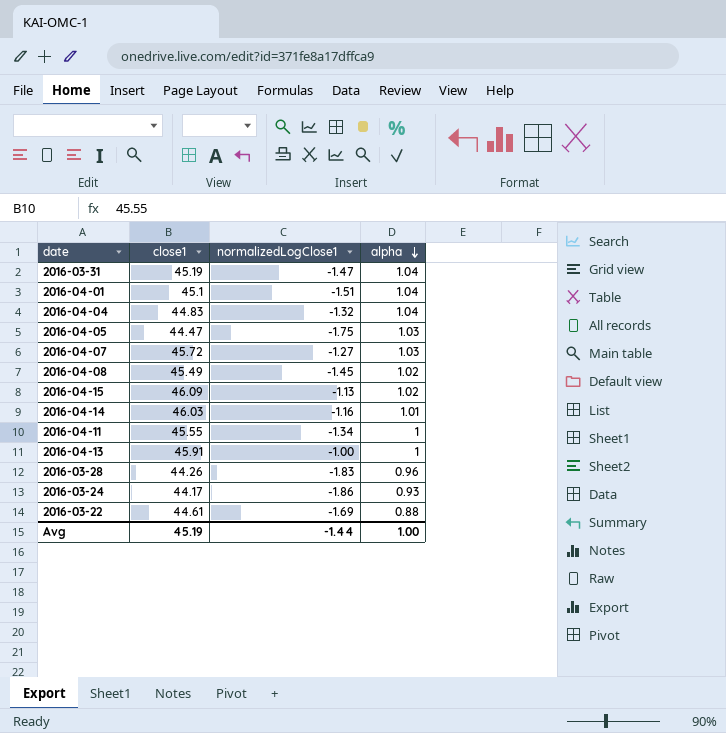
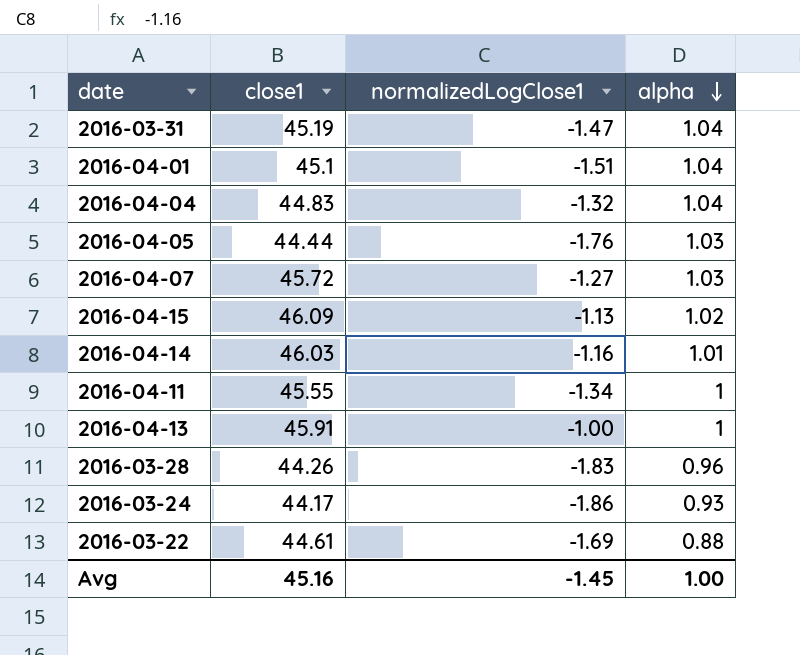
row 2016-04-08: 45.49 | -1.45 | 1.02 -> none
2016-04-05 | close1: 44.47 -> 44.44
2016-04-05 | normalizedLogClose1: -1.75 -> -1.76
Avg | close1: 45.19 -> 45.16
Avg | normalizedLogClose1: -1.44 -> -1.45

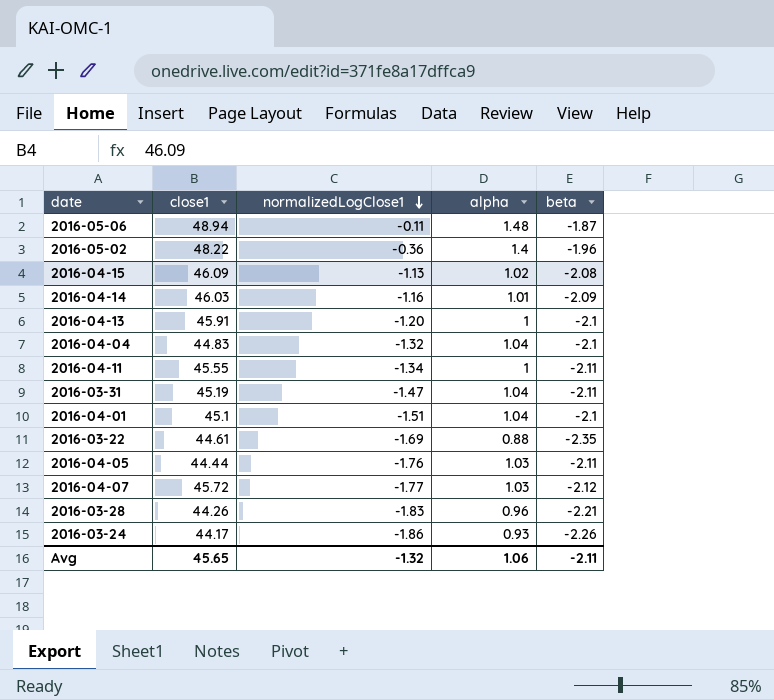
row order: alpha descending -> normalizedLogClose1 descending
column beta | position: none -> 5
row 2016-05-06: none -> 48.94 | -0.11 | 1.48 | -1.87
row 2016-05-02: none -> 48.22 | -0.36 | 1.4 | -1.96
2016-04-13 | normalizedLogClose1: -1.00 -> -1.20
2016-04-07 | normalizedLogClose1: -1.27 -> -1.77
Avg | close1: 45.16 -> 45.65
Avg | normalizedLogClose1: -1.45 -> -1.32
Avg | alpha: 1.00 -> 1.06

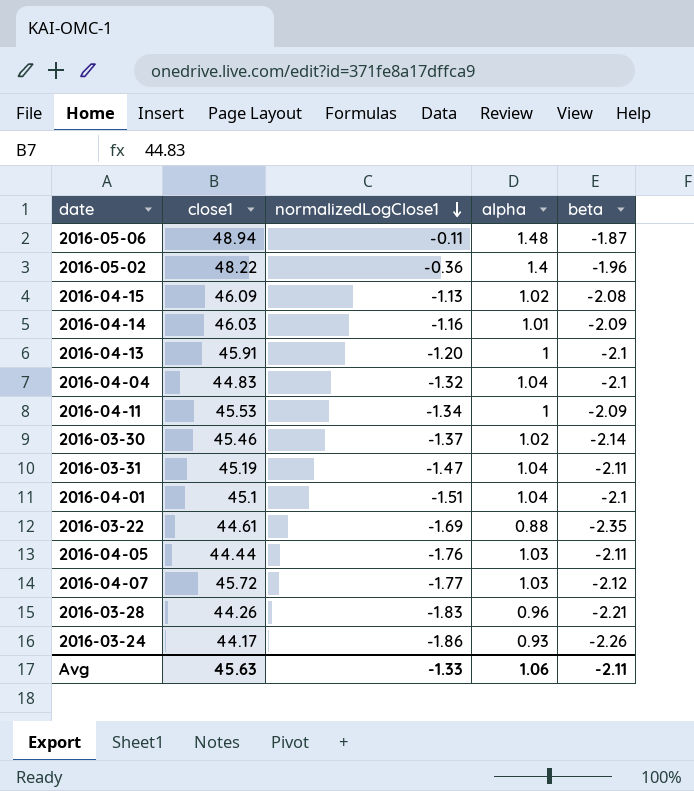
2016-04-11 | close1: 45.55 -> 45.53
2016-04-11 | beta: -2.11 -> -2.09
row 2016-03-30: none -> 45.46 | -1.37 | 1.02 | -2.14
Avg | close1: 45.65 -> 45.63
Avg | normalizedLogClose1: -1.32 -> -1.33

